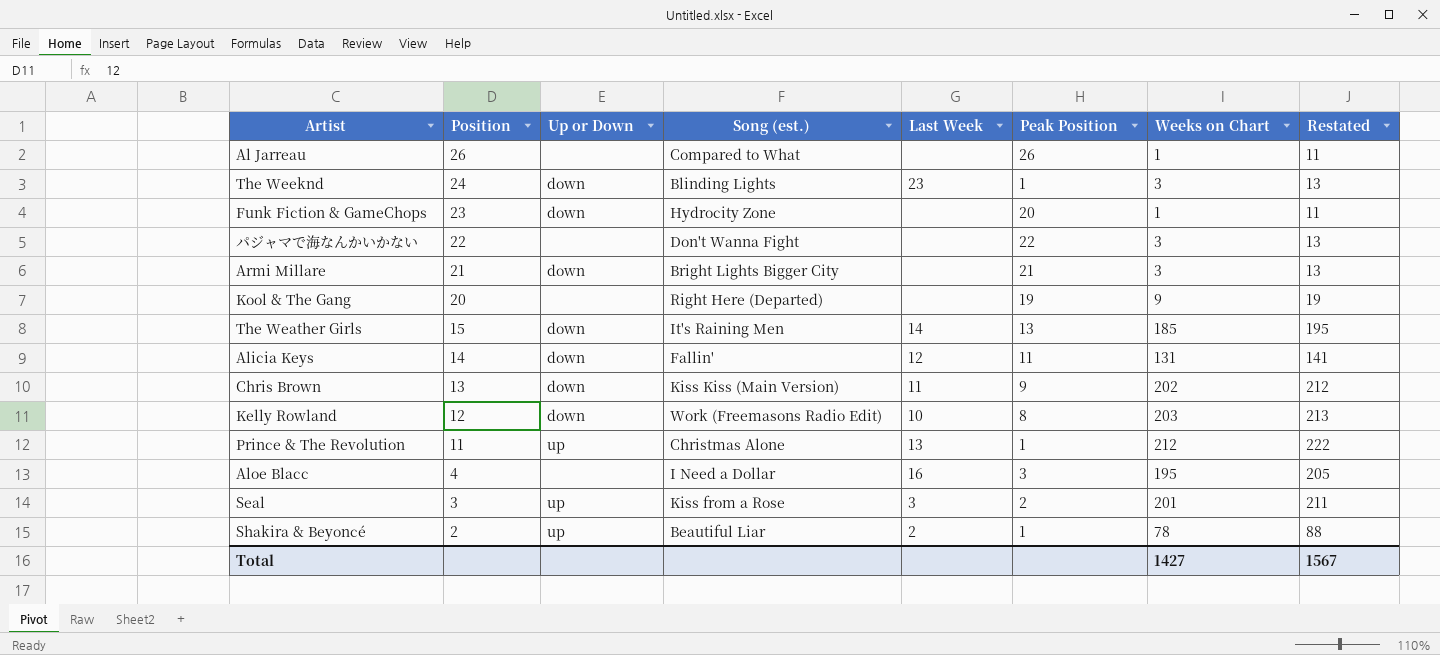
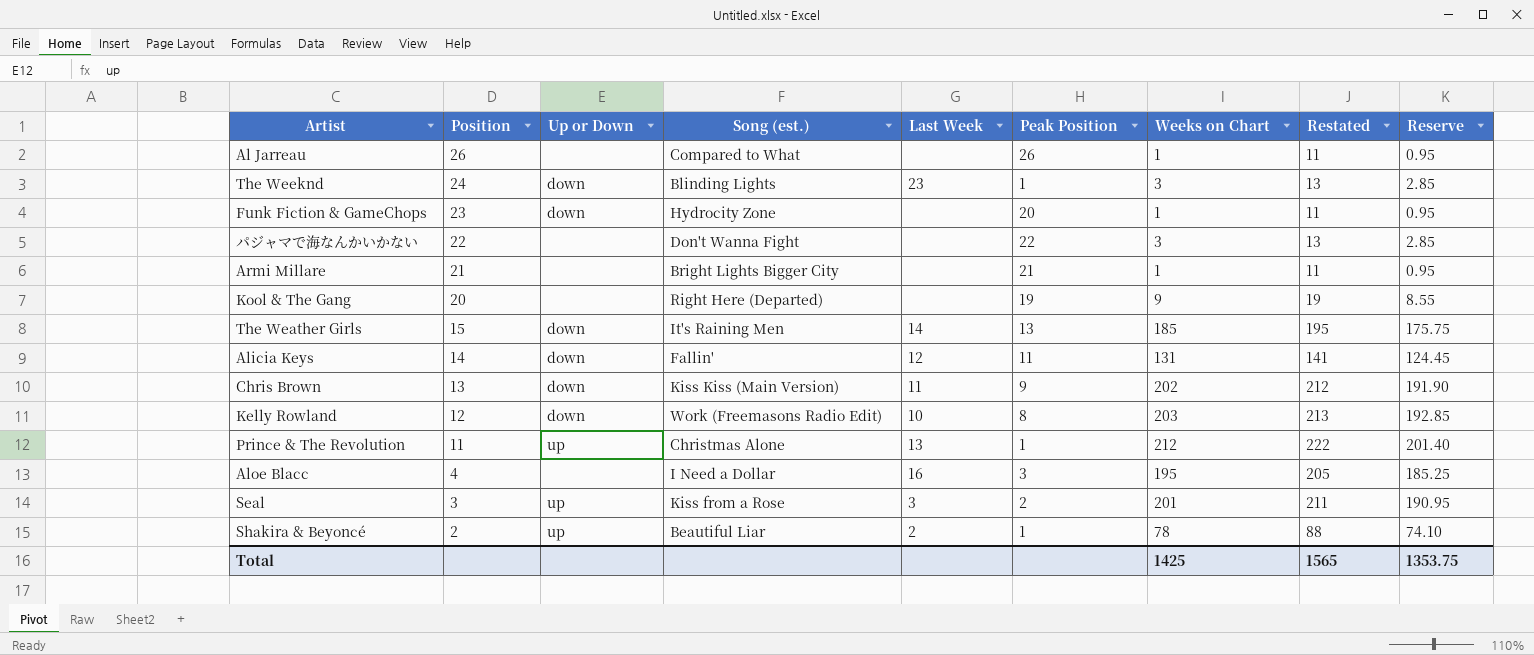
column Reserve | formula: none -> [Weeks on Chart] * 0.95
Armi Millare | Up or Down: down -> none
Armi Millare | Weeks on Chart: 3 -> 1
Armi Millare | Restated: 13 -> 11
Total | Weeks on Chart: 1427 -> 1425
Total | Restated: 1567 -> 1565

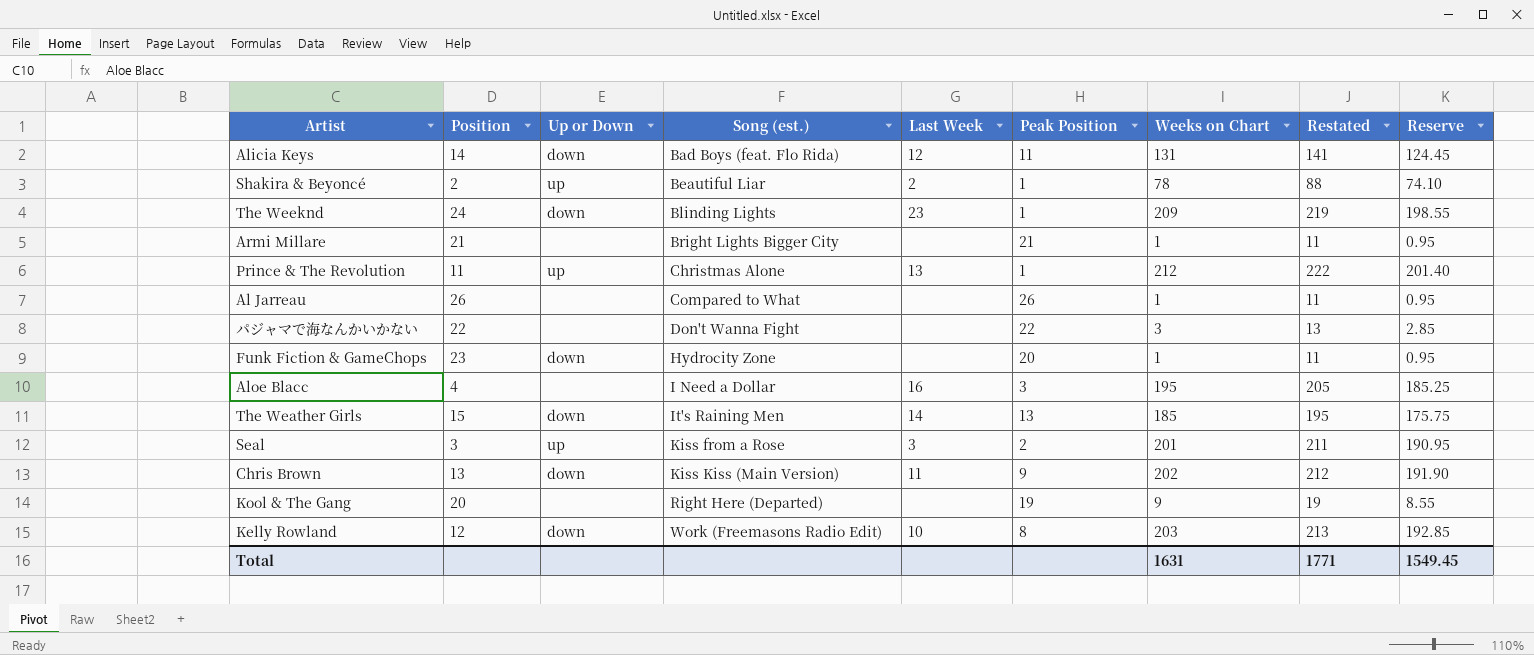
row order: Position descending -> Song (est.) ascending
Alicia Keys | Song (est.): Fallin' -> Bad Boys (feat. Flo Rida)
The Weeknd | Weeks on Chart: 3 -> 209
The Weeknd | Restated: 13 -> 219
The Weeknd | Reserve: 2.85 -> 198.55
Total | Weeks on Chart: 1425 -> 1631
Total | Restated: 1565 -> 1771
Total | Reserve: 1353.75 -> 1549.45

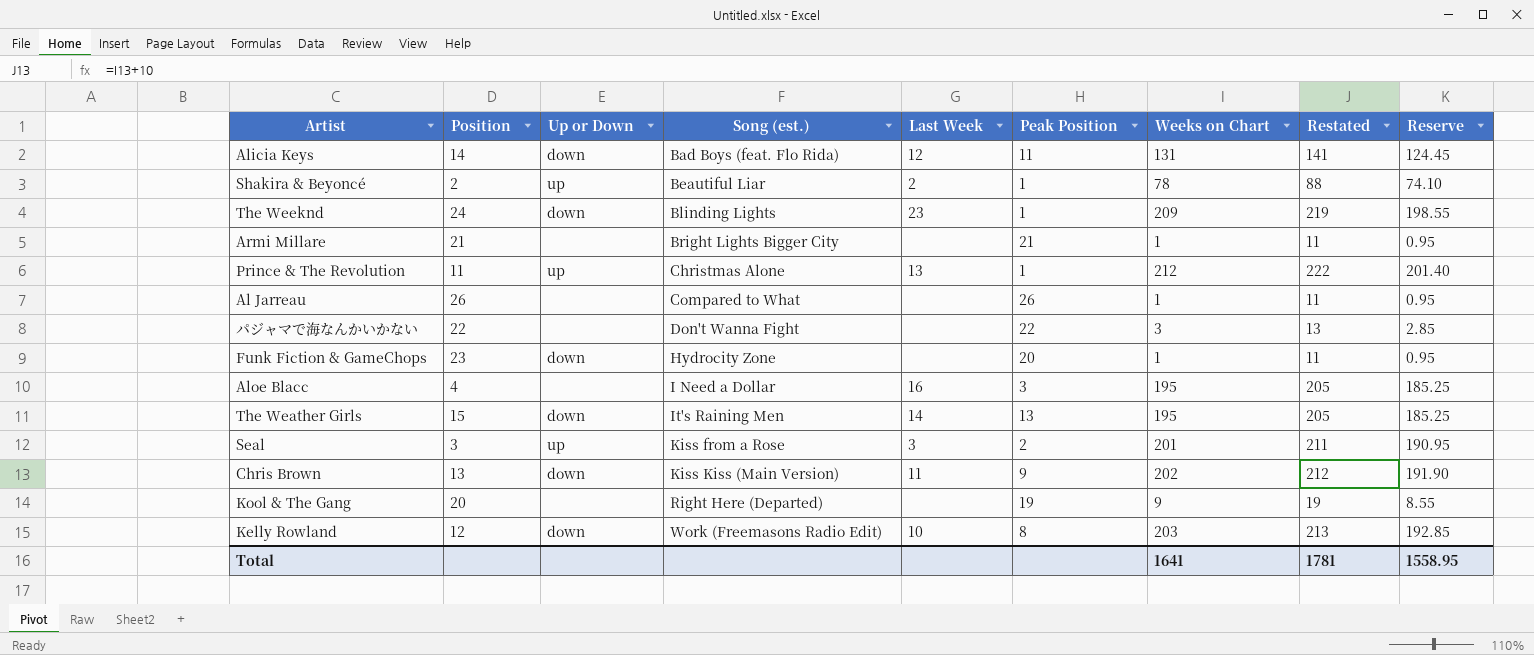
The Weather Girls | Weeks on Chart: 185 -> 195
The Weather Girls | Restated: 195 -> 205
The Weather Girls | Reserve: 175.75 -> 185.25
Total | Weeks on Chart: 1631 -> 1641
Total | Restated: 1771 -> 1781
Total | Reserve: 1549.45 -> 1558.95

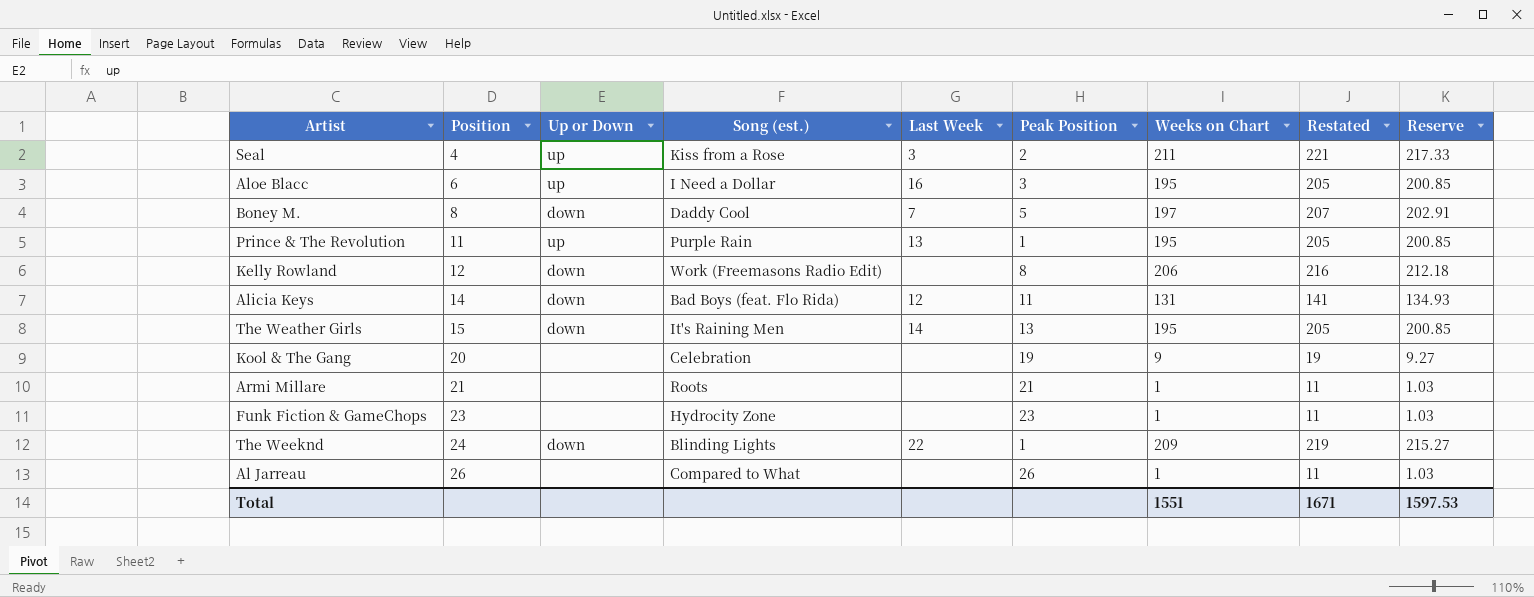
row order: Song (est.) ascending -> Position ascending
column Reserve | formula: [Weeks on Chart] * 0.95 -> [Weeks on Chart] * 1.03
row Shakira & Beyoncé: 2 | up | Beautiful Liar | 2 | 1 | 78 | 88 | 74.10 -> none
row パジャマで海なんかいかない: 22 | none | Don't Wanna Fight | none | 22 | 3 | 13 | 2.85 -> none
row Chris Brown: 13 | down | Kiss Kiss (Main Version) | 11 | 9 | 202 | 212 | 191.90 -> none
Seal | Position: 3 -> 4
Seal | Weeks on Chart: 201 -> 211
Seal | Restated: 211 -> 221
Aloe Blacc | Position: 4 -> 6
Aloe Blacc | Up or Down: none -> up
row Boney M.: none -> 8 | down | Daddy Cool | 7 | 5 | 197 | 207 | 202.91
Prince & The Revolution | Song (est.): Christmas Alone -> Purple Rain
Prince & The Revolution | Weeks on Chart: 212 -> 195
Prince & The Revolution | Restated: 222 -> 205
Kelly Rowland | Last Week: 10 -> none
Kelly Rowland | Weeks on Chart: 203 -> 206
Kelly Rowland | Restated: 213 -> 216
Kool & The Gang | Song (est.): Right Here (Departed) -> Celebration
Armi Millare | Song (est.): Bright Lights Bigger City -> Roots
Funk Fiction & GameChops | Up or Down: down -> none
Funk Fiction & GameChops | Peak Position: 20 -> 23
The Weeknd | Last Week: 23 -> 22
Total | Weeks on Chart: 1641 -> 1551
Total | Restated: 1781 -> 1671
Total | Reserve: 1558.95 -> 1597.53

